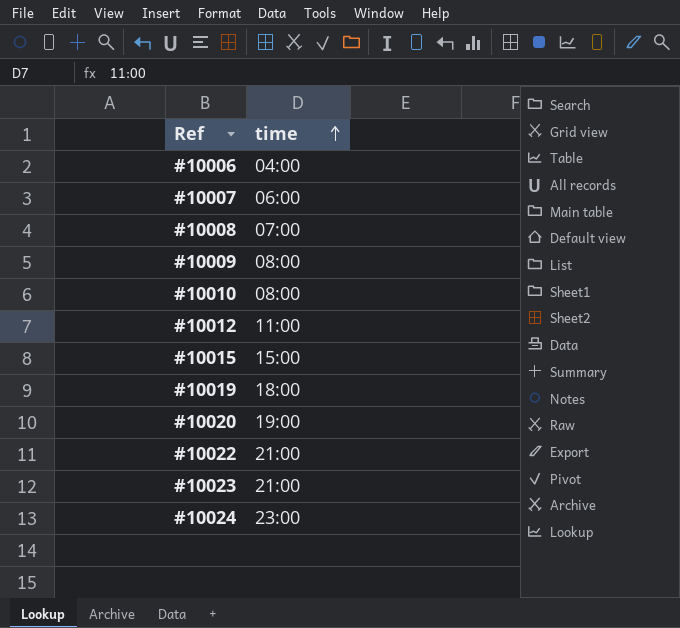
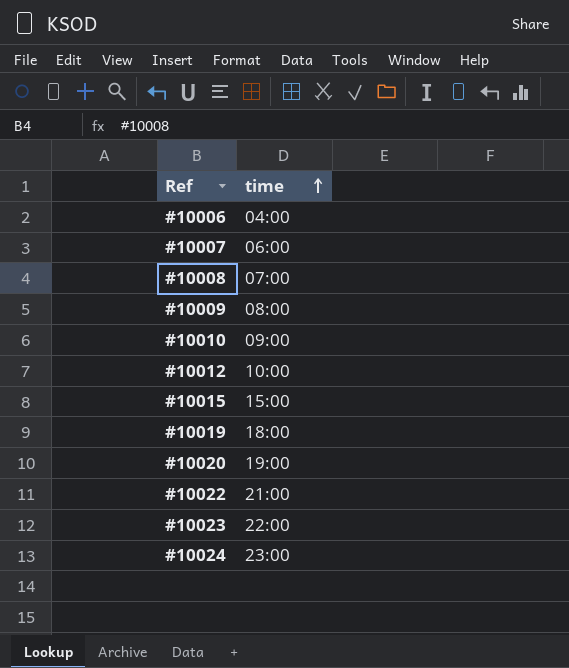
#10010 | time: 08:00 -> 09:00
#10012 | time: 11:00 -> 10:00
#10023 | time: 21:00 -> 22:00

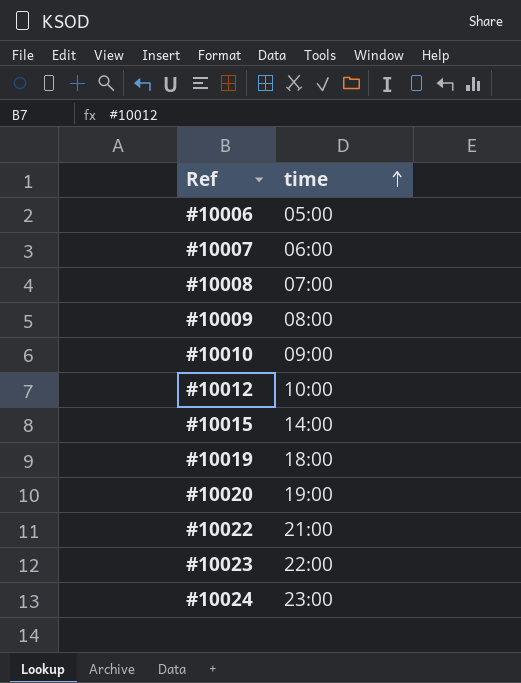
#10006 | time: 04:00 -> 05:00
#10015 | time: 15:00 -> 14:00

